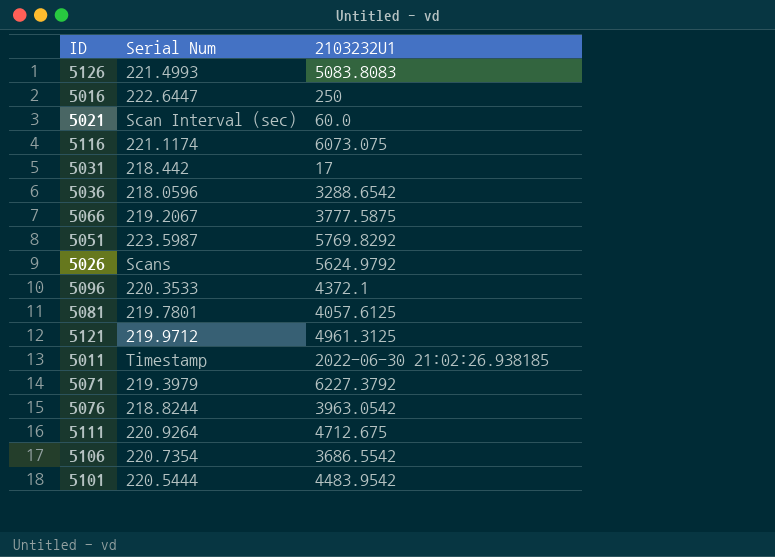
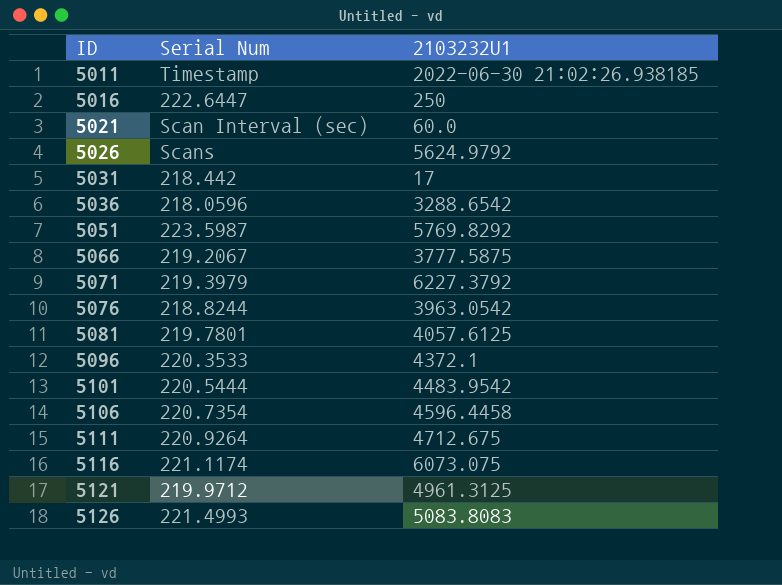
row order: none -> ID ascending
5106 | 2103232U1: 3686.5542 -> 4596.4458

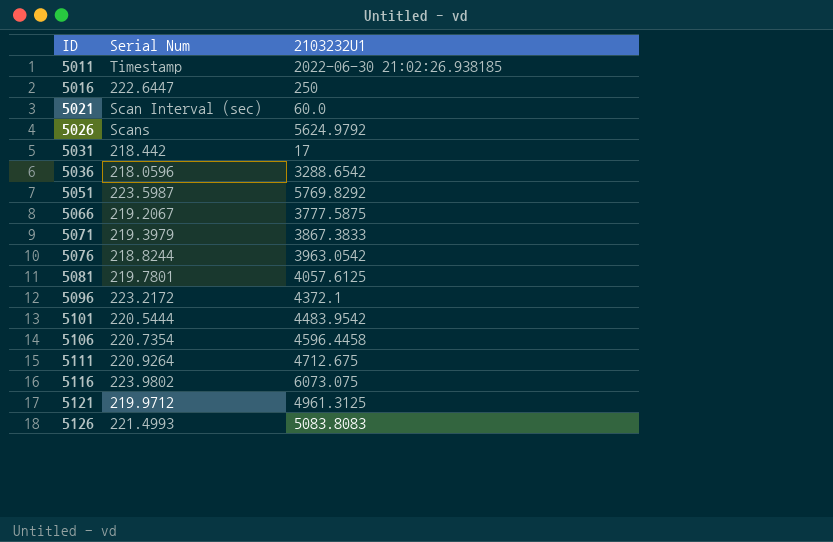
5071 | 2103232U1: 6227.3792 -> 3867.3833
5096 | Serial Num: 220.3533 -> 223.2172
5116 | Serial Num: 221.1174 -> 223.9802

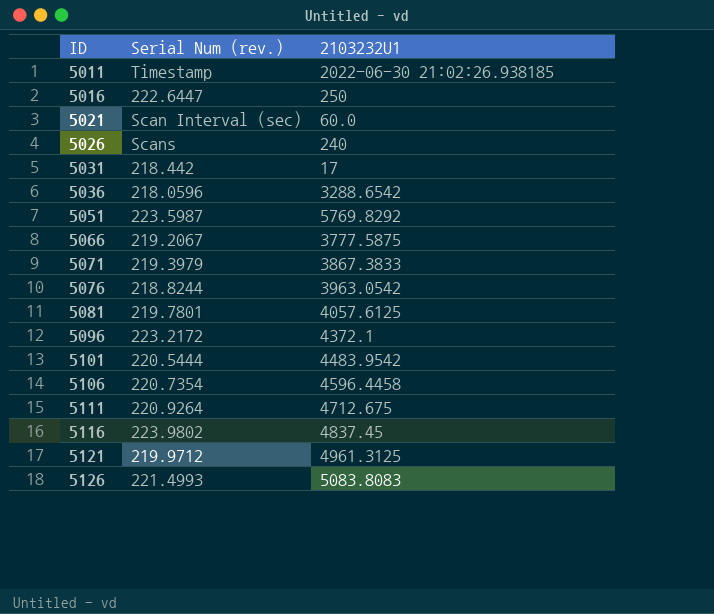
column name: Serial Num -> Serial Num (rev.)
5026 | 2103232U1: 5624.9792 -> 240
5116 | 2103232U1: 6073.075 -> 4837.45

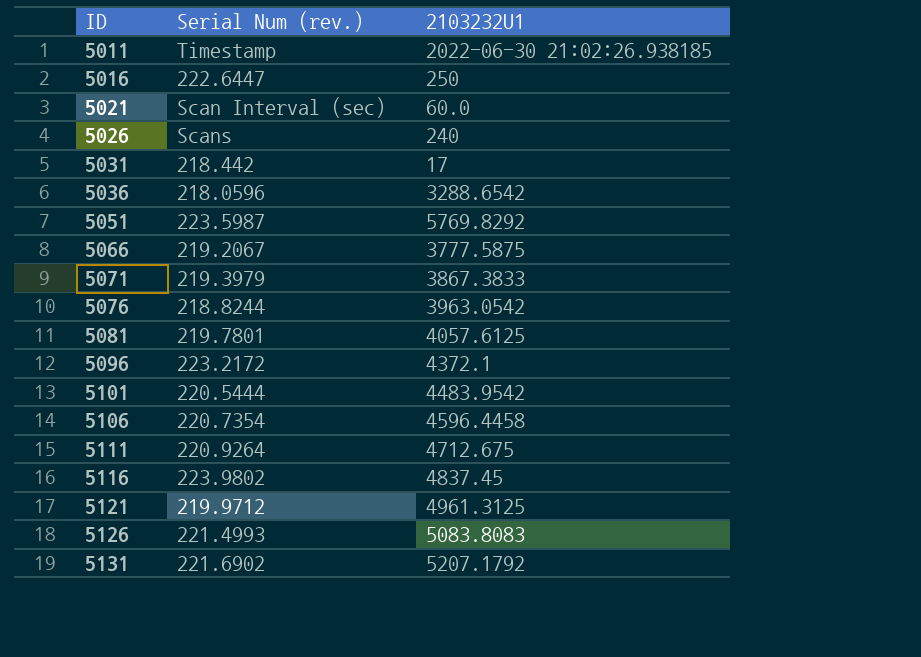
row 5131: none -> 221.6902 | 5207.1792

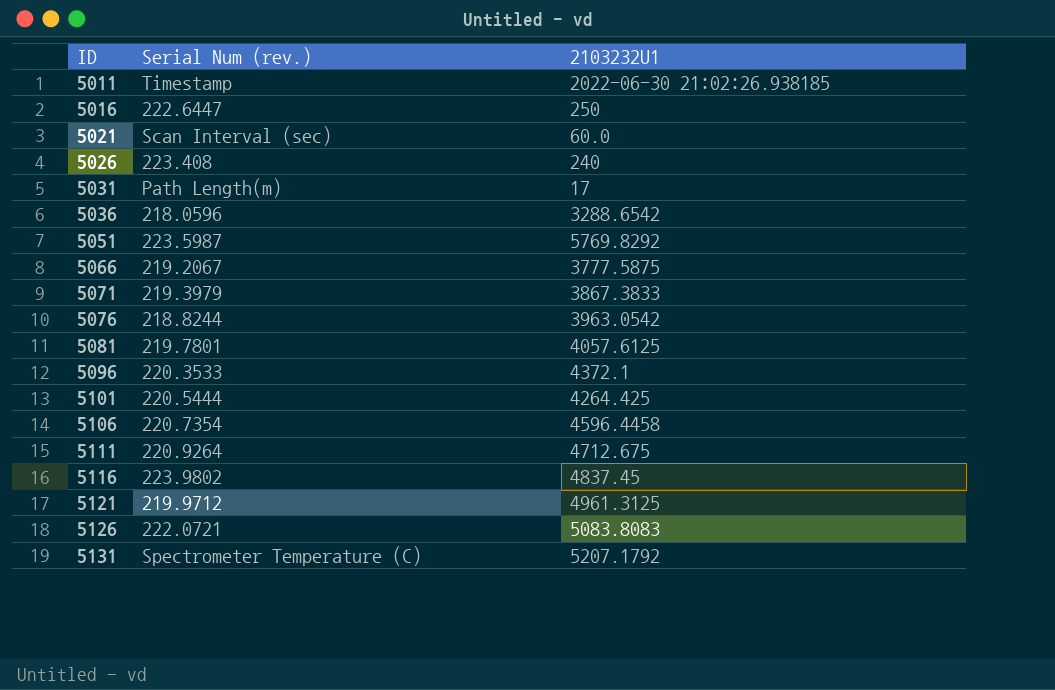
5026 | Serial Num (rev.): Scans -> 223.408
5031 | Serial Num (rev.): 218.442 -> Path Length(m)
5096 | Serial Num (rev.): 223.2172 -> 220.3533
5101 | 2103232U1: 4483.9542 -> 4264.425
5126 | Serial Num (rev.): 221.4993 -> 222.0721
5131 | Serial Num (rev.): 221.6902 -> Spectrometer Temperature (C)

